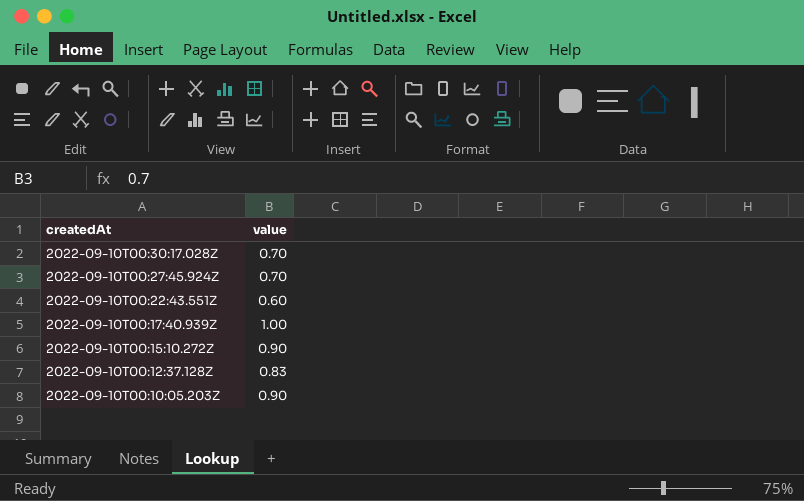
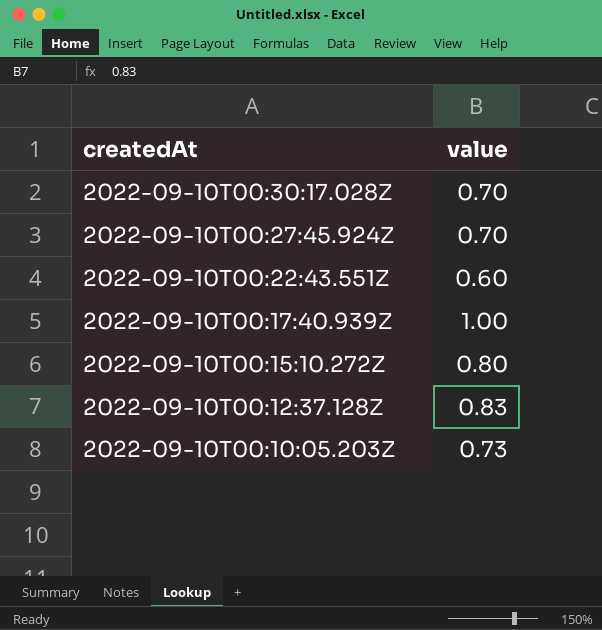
2022-09-10T00:15:10.272Z | value: 0.90 -> 0.80
2022-09-10T00:10:05.203Z | value: 0.90 -> 0.73

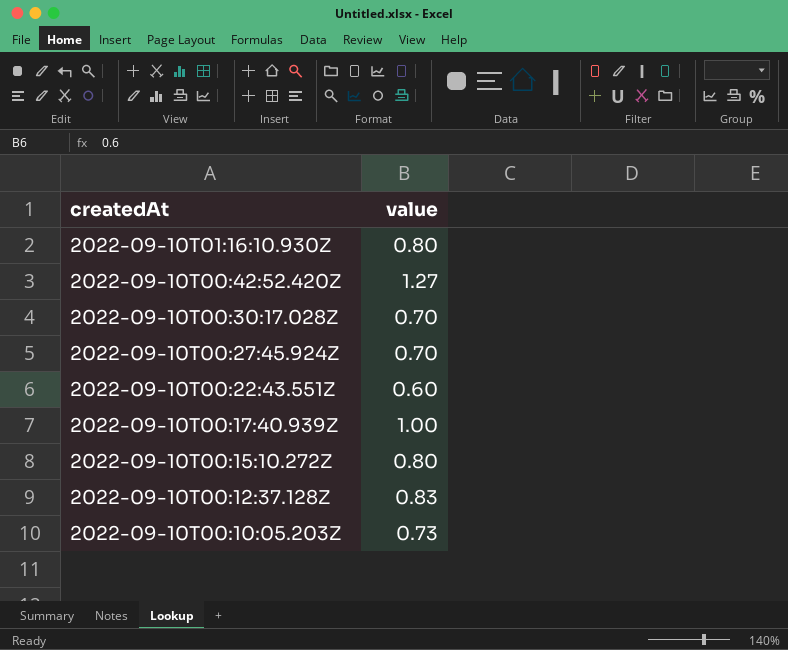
row 2022-09-10T01:16:10.930Z: none -> 0.80
row 2022-09-10T00:42:52.420Z: none -> 1.27

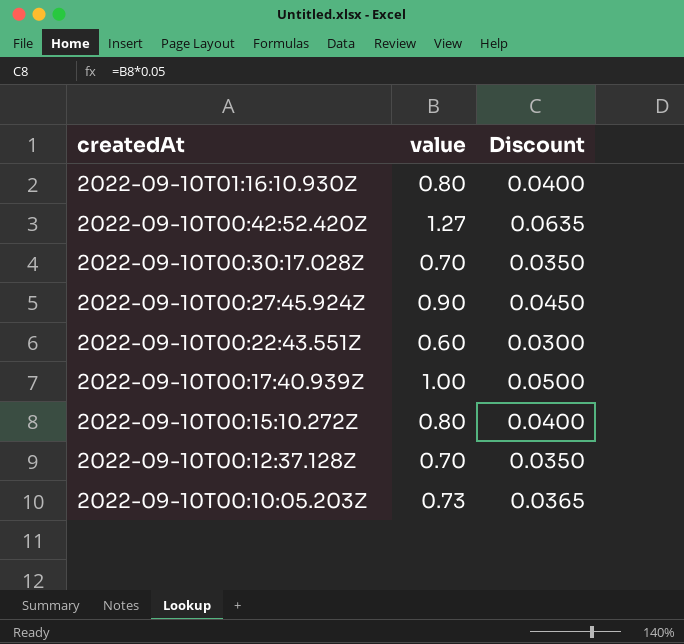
column Discount | formula: none -> [value] * 0.05
2022-09-10T00:27:45.924Z | value: 0.70 -> 0.90
2022-09-10T00:12:37.128Z | value: 0.83 -> 0.70

